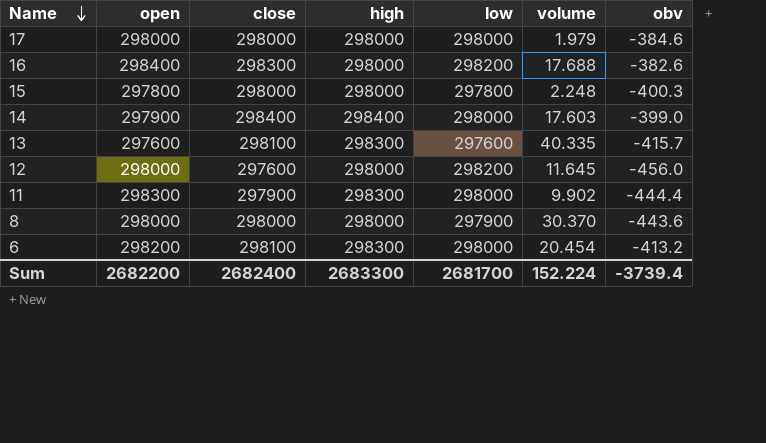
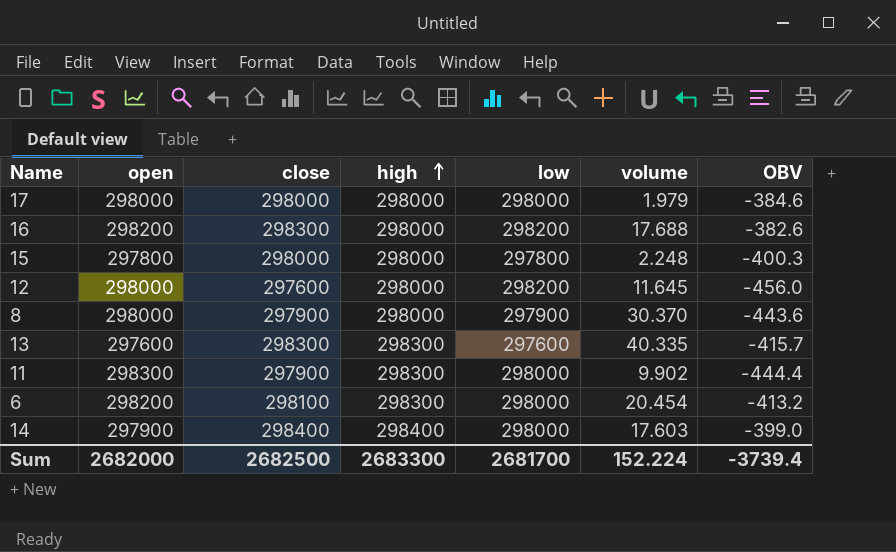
row order: Name descending -> high ascending
column name: obv -> OBV
16 | open: 298400 -> 298200
8 | close: 298000 -> 297900
13 | close: 298100 -> 298300
Sum | open: 2682200 -> 2682000
Sum | close: 2682400 -> 2682500

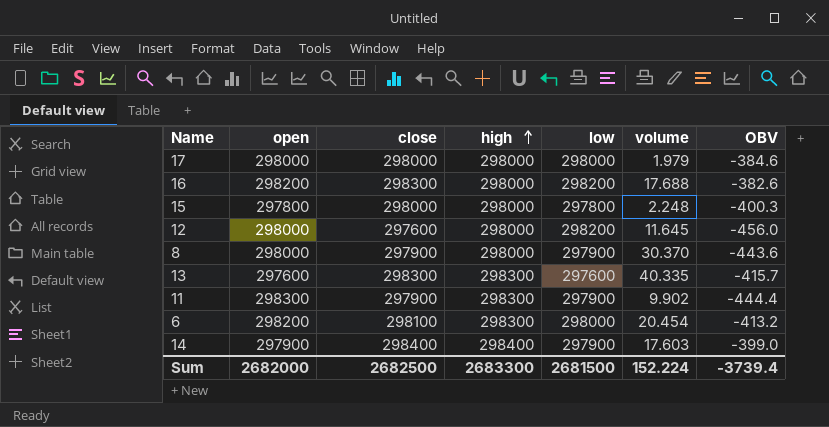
11 | low: 298000 -> 297900
14 | low: 298000 -> 297900
Sum | low: 2681700 -> 2681500

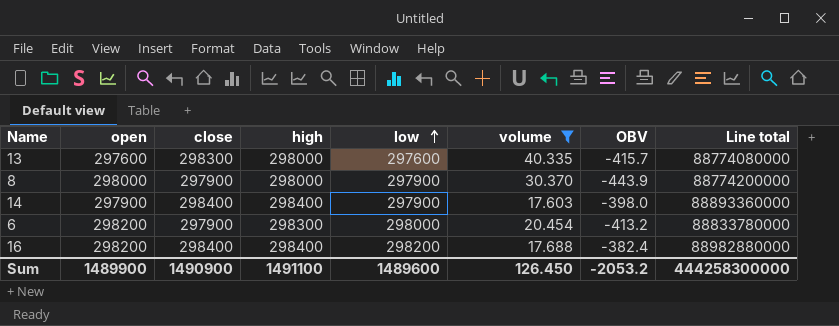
filter: none -> volume >= 17.603
row order: high ascending -> low ascending
column Line total | formula: none -> [open] * [close]
13 | high: 298300 -> 298000
8 | OBV: -443.6 -> -443.9
14 | OBV: -399.0 -> -398.0
6 | close: 298100 -> 297900
16 | close: 298300 -> 298400
16 | high: 298000 -> 298400
16 | OBV: -382.6 -> -382.4
Sum | open: 2682000 -> 1489900
Sum | close: 2682500 -> 1490900
Sum | high: 2683300 -> 1491100
Sum | low: 2681500 -> 1489600
Sum | volume: 152.224 -> 126.450
Sum | OBV: -3739.4 -> -2053.2

